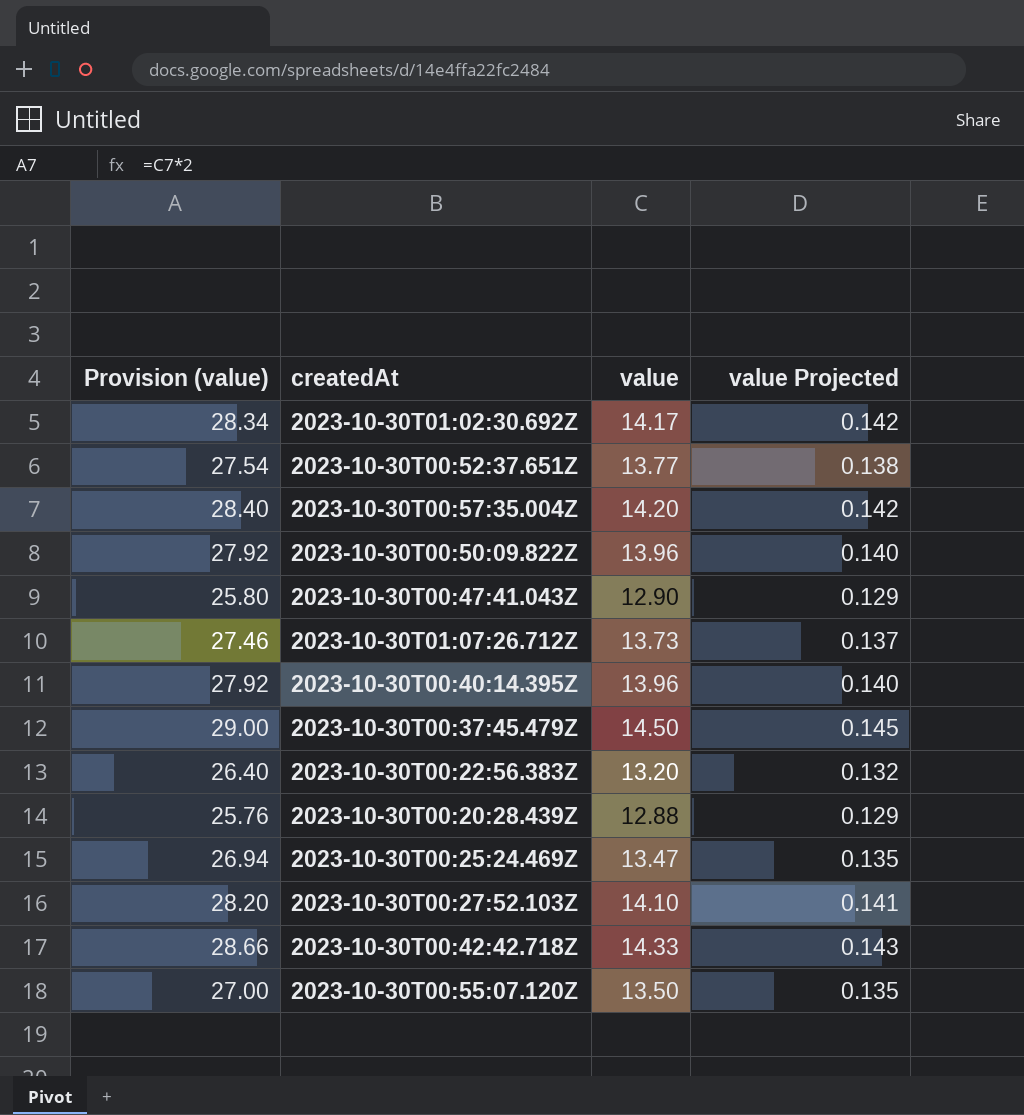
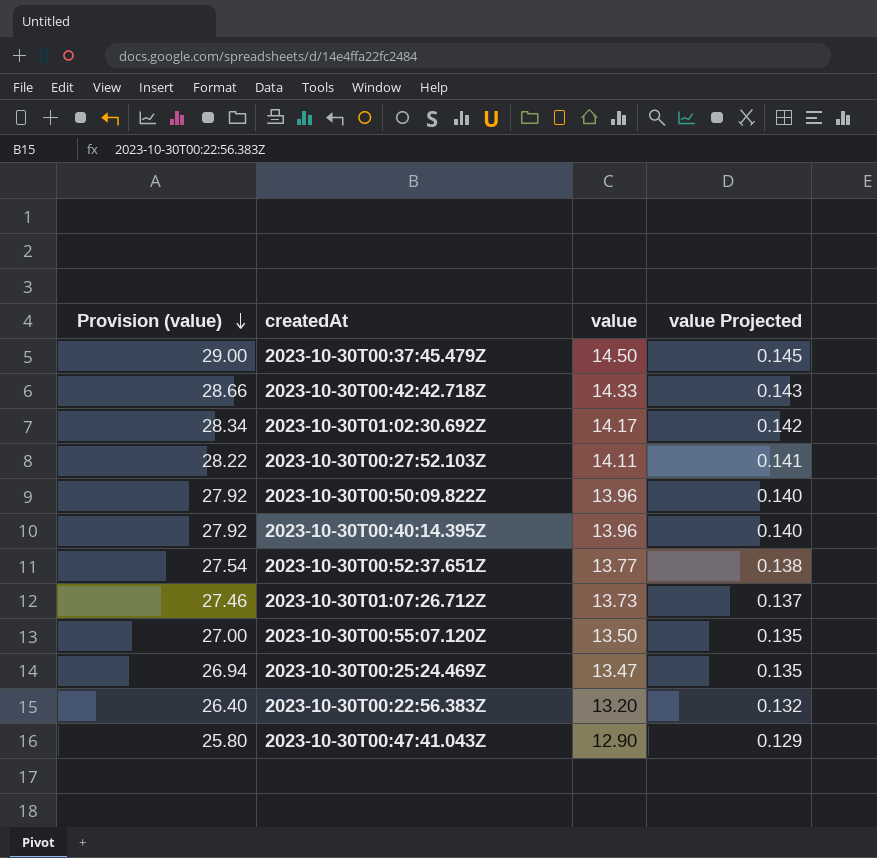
row order: none -> Provision (value) descending
row 2023-10-30T00:57:35.004Z: 28.40 | 14.20 | 0.142 -> none
row 2023-10-30T00:20:28.439Z: 25.76 | 12.88 | 0.129 -> none
2023-10-30T00:27:52.103Z | Provision (value): 28.20 -> 28.22
2023-10-30T00:27:52.103Z | value: 14.10 -> 14.11

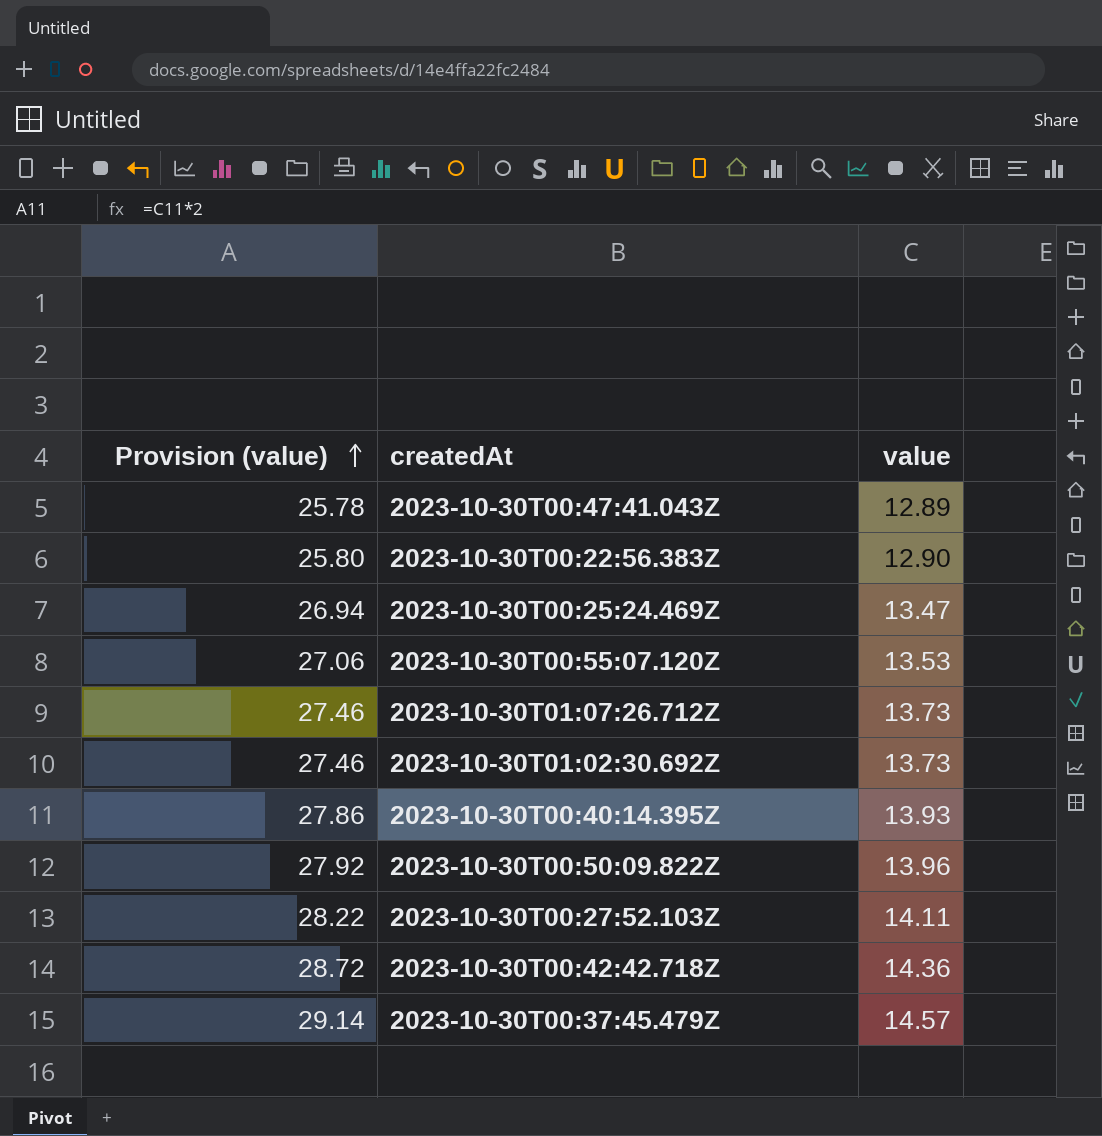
row order: Provision (value) descending -> Provision (value) ascending
column value Projected | formula: [value] * 0.01 -> none
row 2023-10-30T00:52:37.651Z: 27.54 | 13.77 | 0.138 -> none
2023-10-30T00:47:41.043Z | Provision (value): 25.80 -> 25.78
2023-10-30T00:47:41.043Z | value: 12.90 -> 12.89
2023-10-30T00:22:56.383Z | Provision (value): 26.40 -> 25.80
2023-10-30T00:22:56.383Z | value: 13.20 -> 12.90
2023-10-30T00:55:07.120Z | Provision (value): 27.00 -> 27.06
2023-10-30T00:55:07.120Z | value: 13.50 -> 13.53
2023-10-30T01:02:30.692Z | Provision (value): 28.34 -> 27.46
2023-10-30T01:02:30.692Z | value: 14.17 -> 13.73
2023-10-30T00:40:14.395Z | Provision (value): 27.92 -> 27.86
2023-10-30T00:40:14.395Z | value: 13.96 -> 13.93
2023-10-30T00:42:42.718Z | Provision (value): 28.66 -> 28.72
2023-10-30T00:42:42.718Z | value: 14.33 -> 14.36
2023-10-30T00:37:45.479Z | Provision (value): 29.00 -> 29.14
2023-10-30T00:37:45.479Z | value: 14.50 -> 14.57

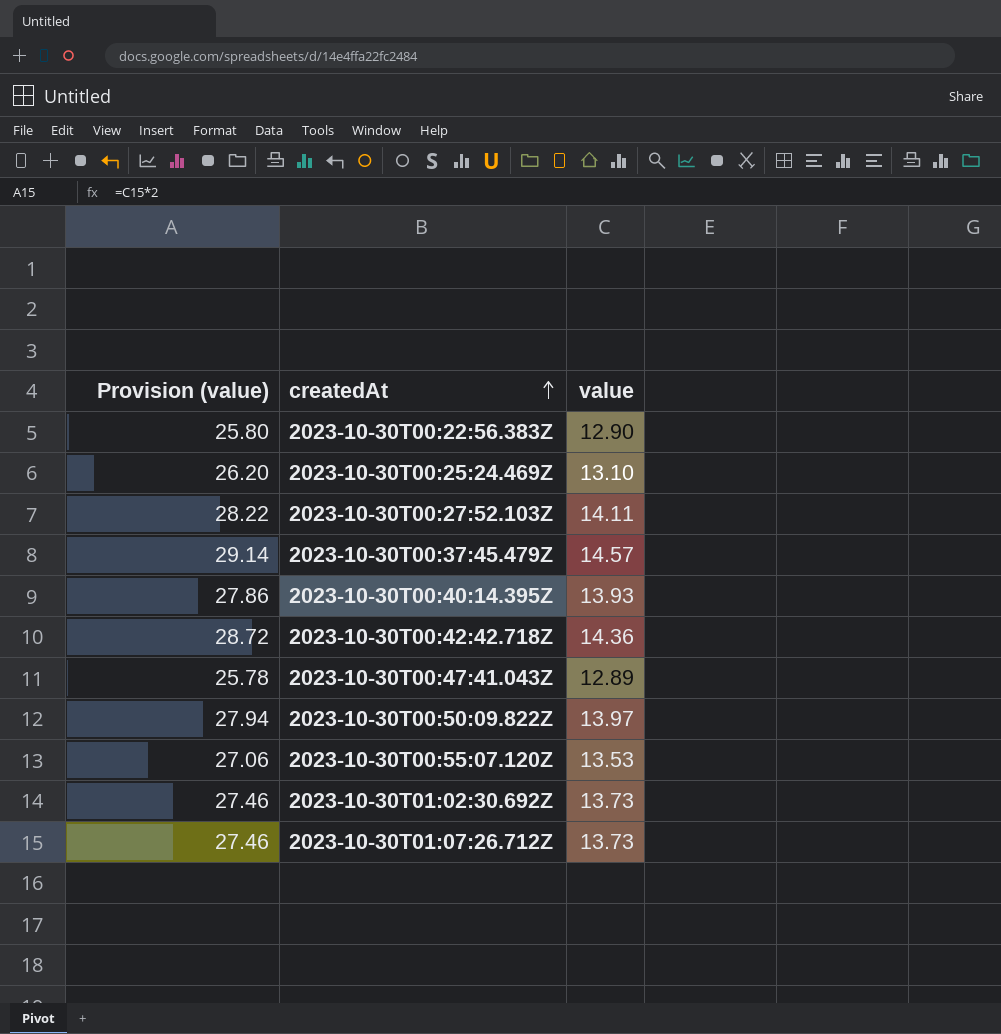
row order: Provision (value) ascending -> createdAt ascending
2023-10-30T00:25:24.469Z | Provision (value): 26.94 -> 26.20
2023-10-30T00:25:24.469Z | value: 13.47 -> 13.10
2023-10-30T00:50:09.822Z | Provision (value): 27.92 -> 27.94
2023-10-30T00:50:09.822Z | value: 13.96 -> 13.97

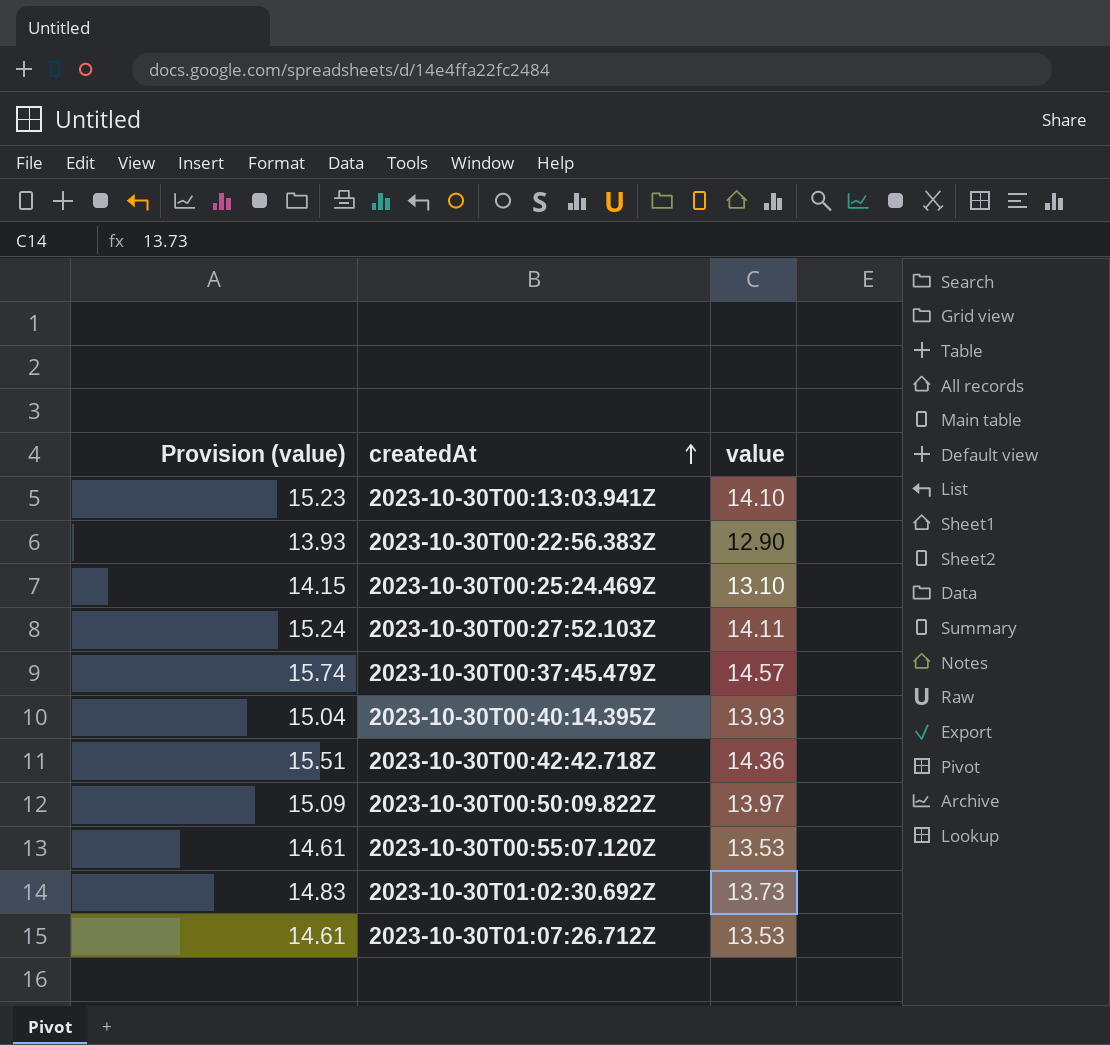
column Provision (value) | formula: [value] * 2 -> [value] * 1.08
row 2023-10-30T00:47:41.043Z: 25.78 | 12.89 -> none
row 2023-10-30T00:13:03.941Z: none -> 15.23 | 14.10
2023-10-30T01:07:26.712Z | value: 13.73 -> 13.53

